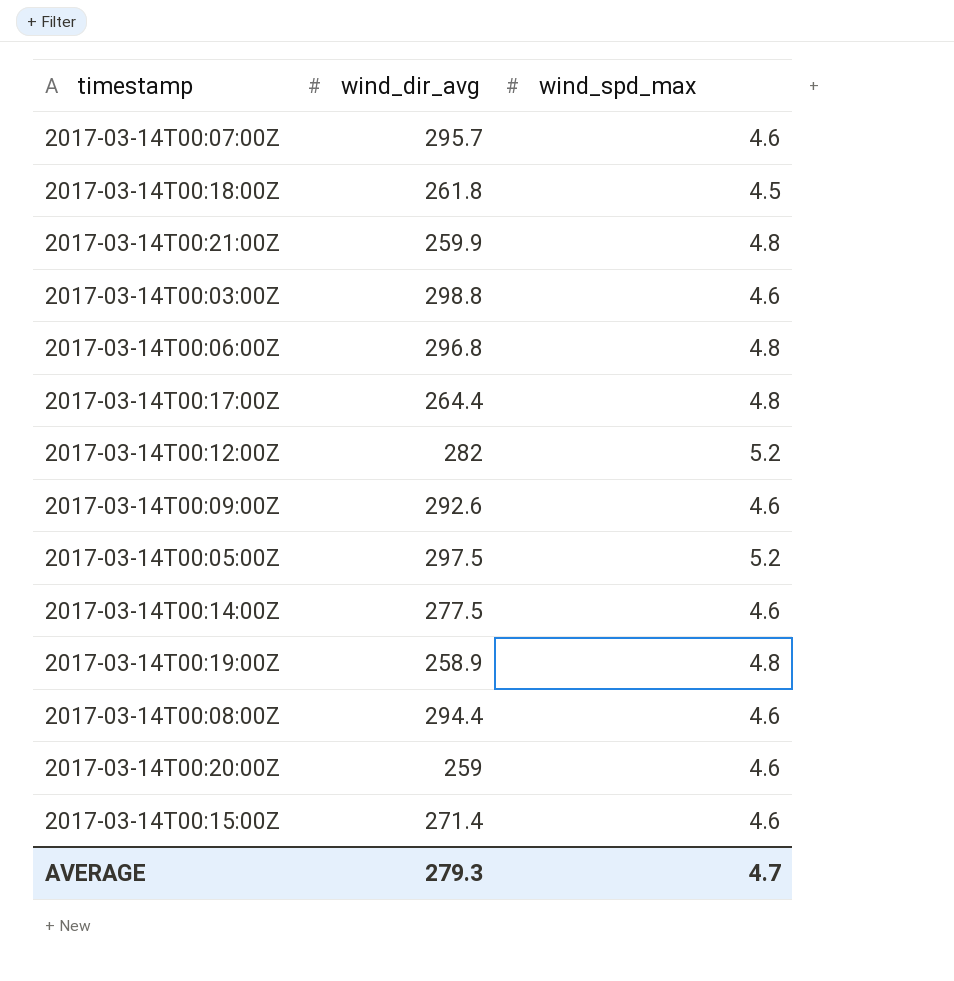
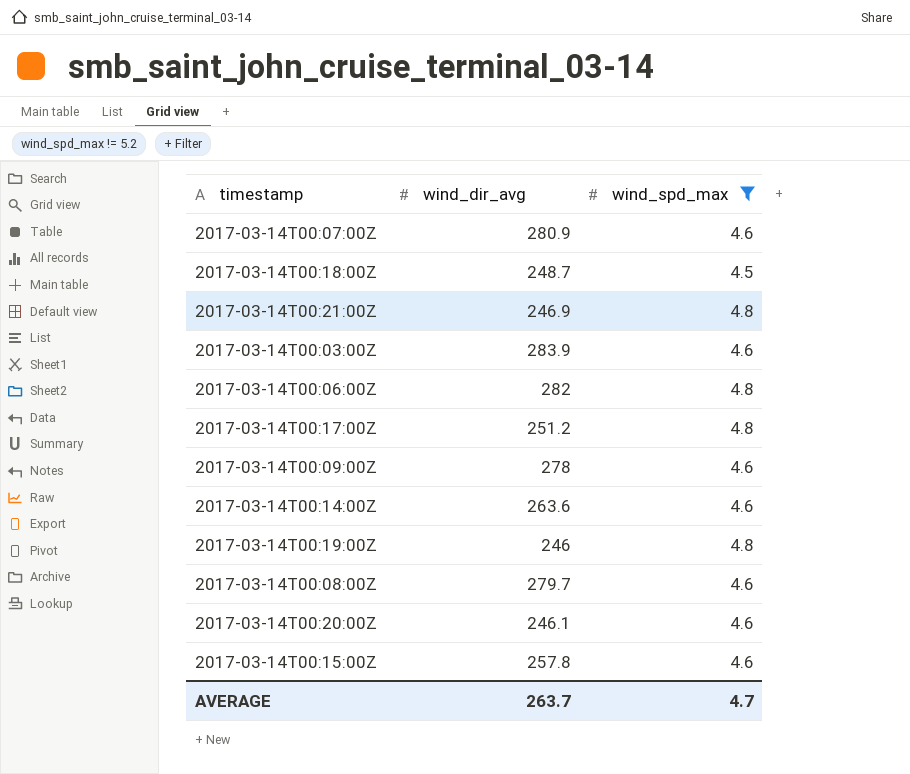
filter: none -> wind_spd_max != 5.2
2017-03-14T00:07:00Z | wind_dir_avg: 295.7 -> 280.9
2017-03-14T00:18:00Z | wind_dir_avg: 261.8 -> 248.7
2017-03-14T00:21:00Z | wind_dir_avg: 259.9 -> 246.9
2017-03-14T00:03:00Z | wind_dir_avg: 298.8 -> 283.9
2017-03-14T00:06:00Z | wind_dir_avg: 296.8 -> 282
2017-03-14T00:17:00Z | wind_dir_avg: 264.4 -> 251.2
2017-03-14T00:09:00Z | wind_dir_avg: 292.6 -> 278
2017-03-14T00:14:00Z | wind_dir_avg: 277.5 -> 263.6
2017-03-14T00:19:00Z | wind_dir_avg: 258.9 -> 246
2017-03-14T00:08:00Z | wind_dir_avg: 294.4 -> 279.7
2017-03-14T00:20:00Z | wind_dir_avg: 259 -> 246.1
2017-03-14T00:15:00Z | wind_dir_avg: 271.4 -> 257.8
AVERAGE | wind_dir_avg: 279.3 -> 263.7

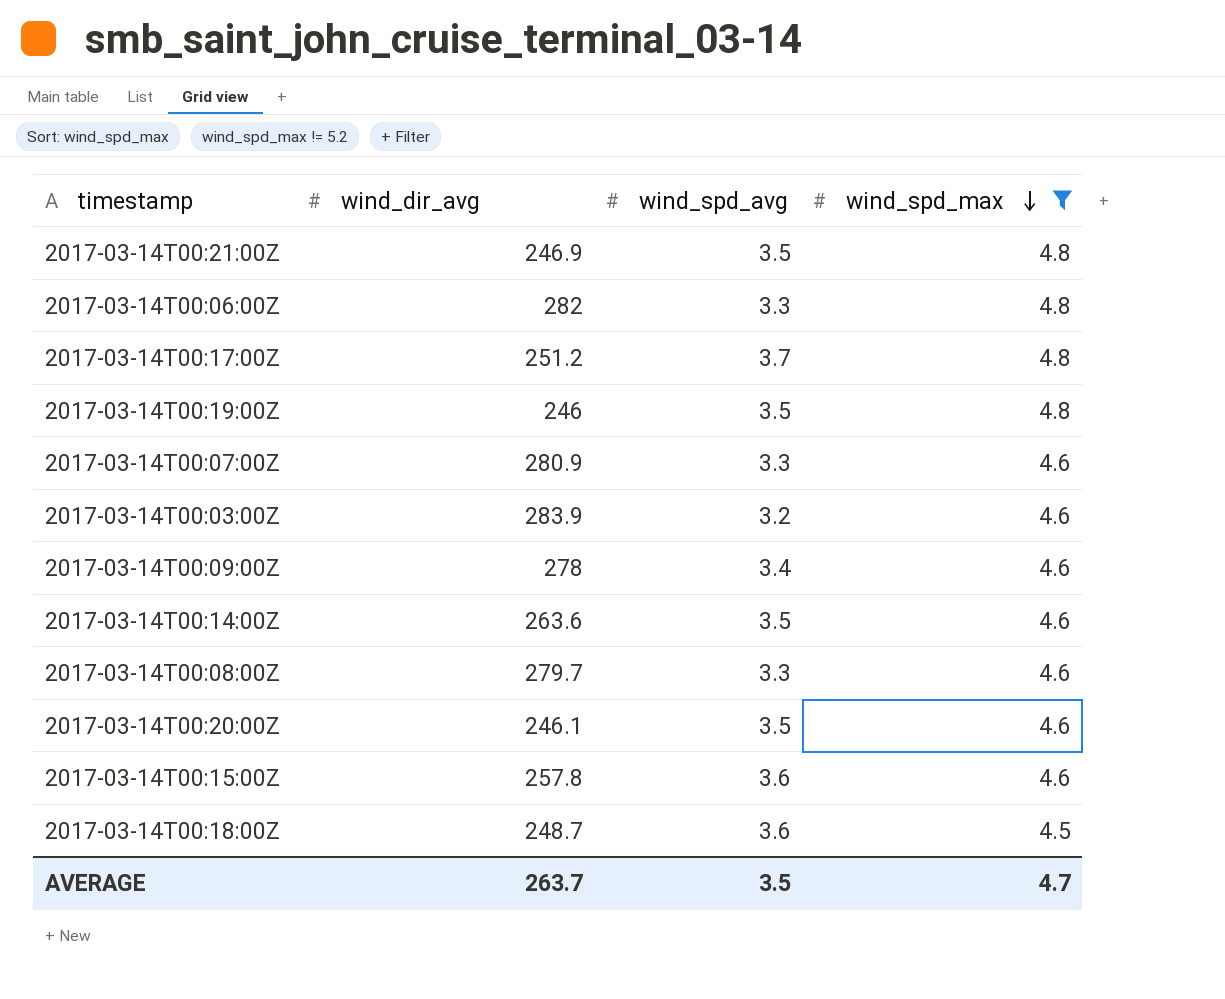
row order: none -> wind_spd_max descending
column wind_spd_avg | position: none -> 3

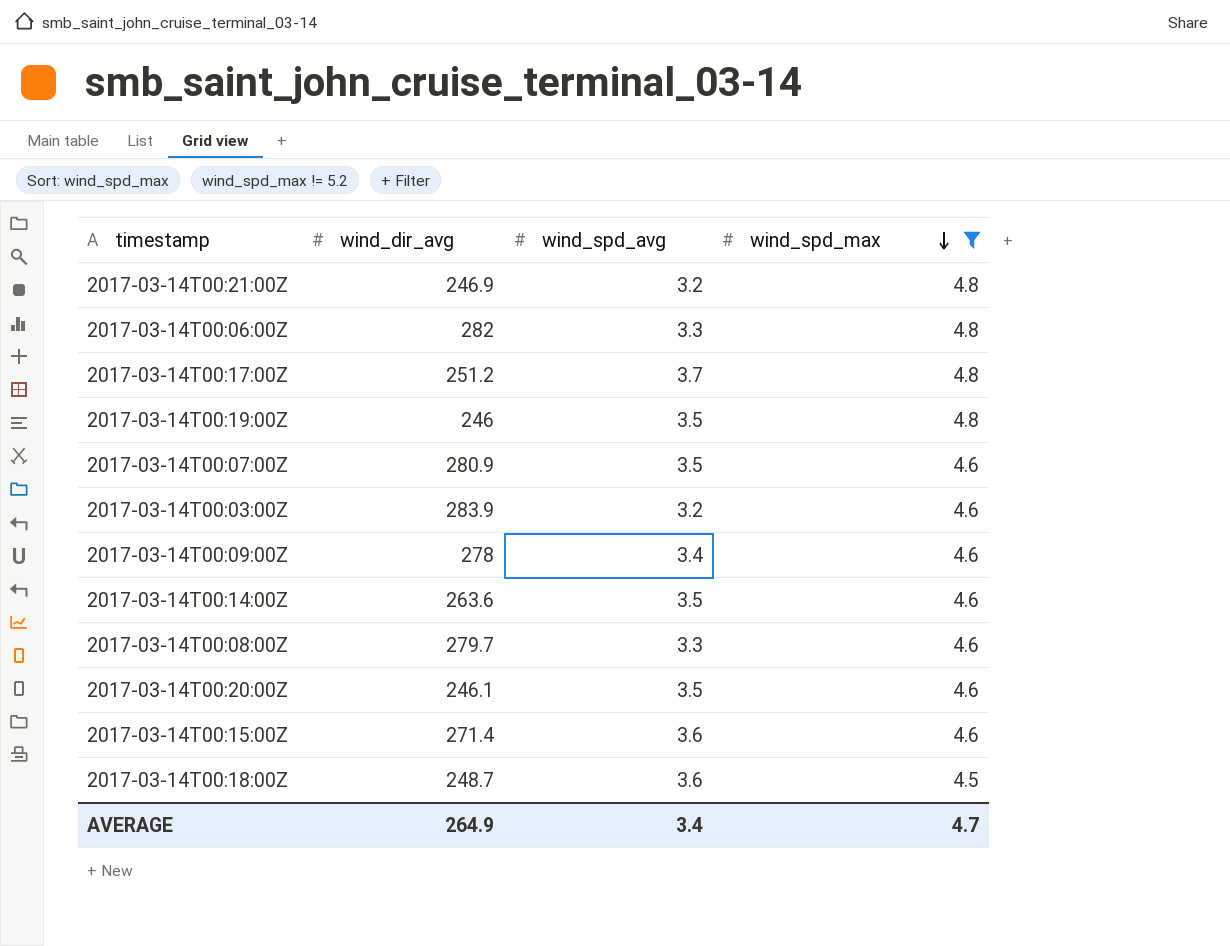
2017-03-14T00:21:00Z | wind_spd_avg: 3.5 -> 3.2
2017-03-14T00:07:00Z | wind_spd_avg: 3.3 -> 3.5
2017-03-14T00:15:00Z | wind_dir_avg: 257.8 -> 271.4
AVERAGE | wind_dir_avg: 263.7 -> 264.9
AVERAGE | wind_spd_avg: 3.5 -> 3.4

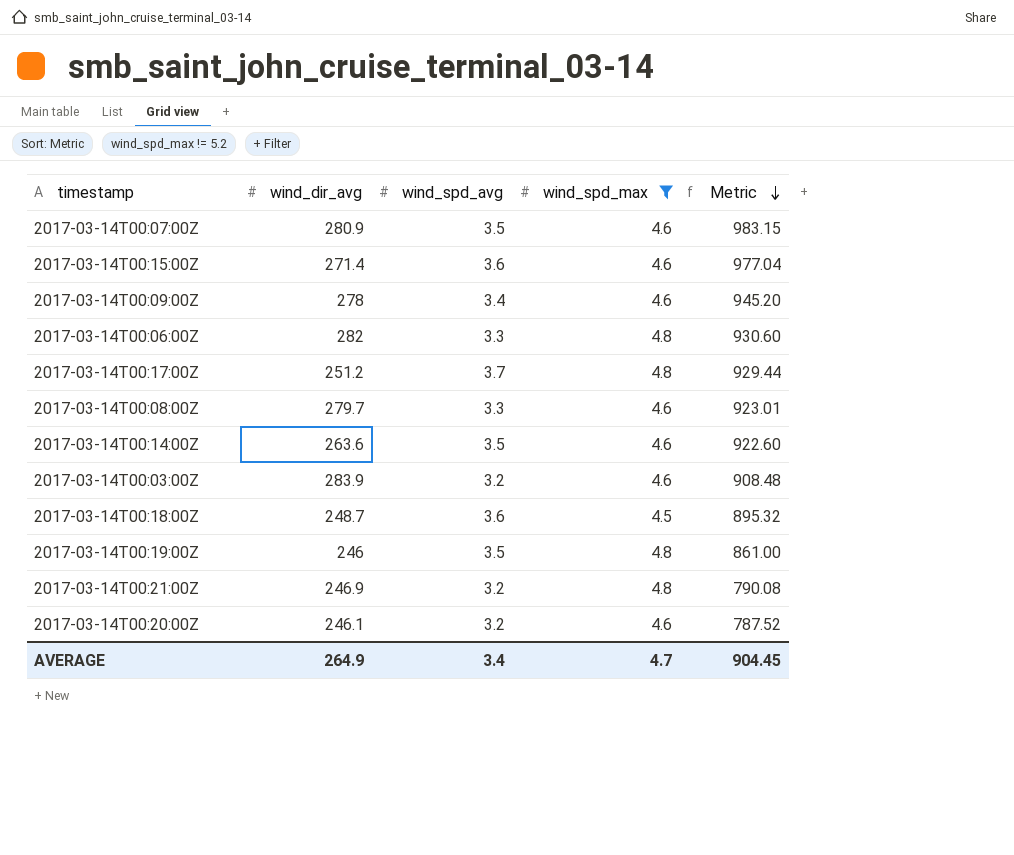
row order: wind_spd_max descending -> Metric descending
column Metric | formula: none -> [wind_dir_avg] * [wind_spd_avg]
2017-03-14T00:20:00Z | wind_spd_avg: 3.5 -> 3.2

